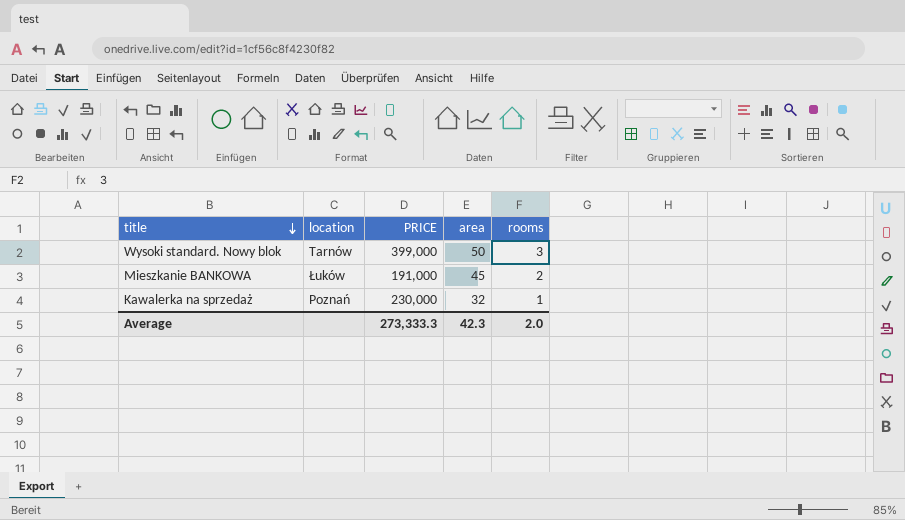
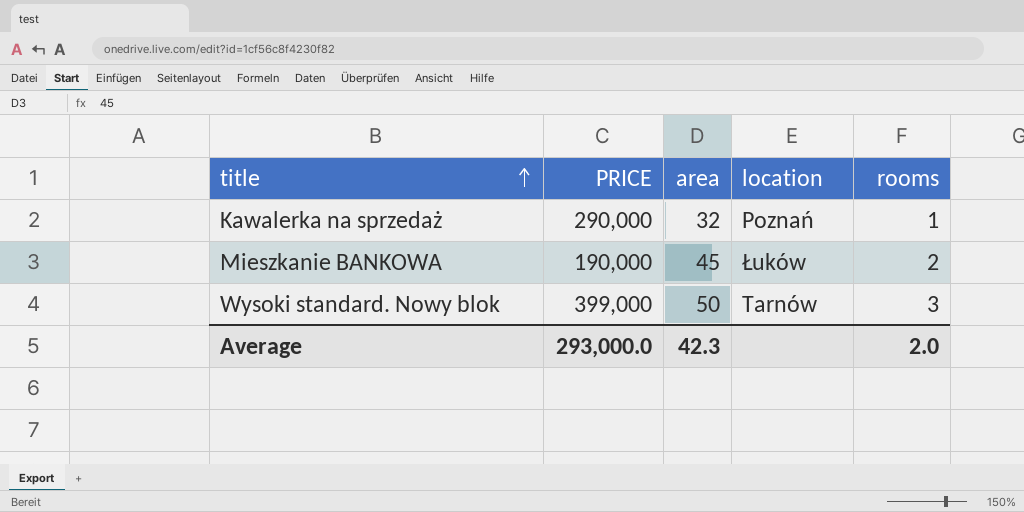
row order: title descending -> title ascending
column location | position: 2 -> 4
Kawalerka na sprzedaż | PRICE: 230,000 -> 290,000
Mieszkanie BANKOWA | PRICE: 191,000 -> 190,000
Average | PRICE: 273,333.3 -> 293,000.0

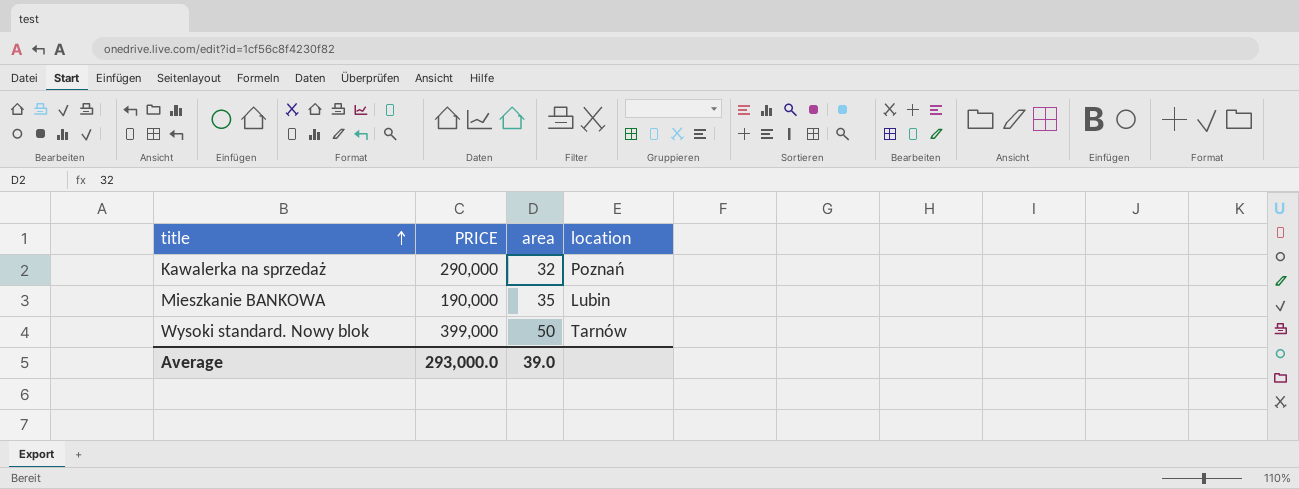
column rooms | position: 5 -> none
Mieszkanie BANKOWA | area: 45 -> 35
Mieszkanie BANKOWA | location: Łuków -> Lubin
Average | area: 42.3 -> 39.0

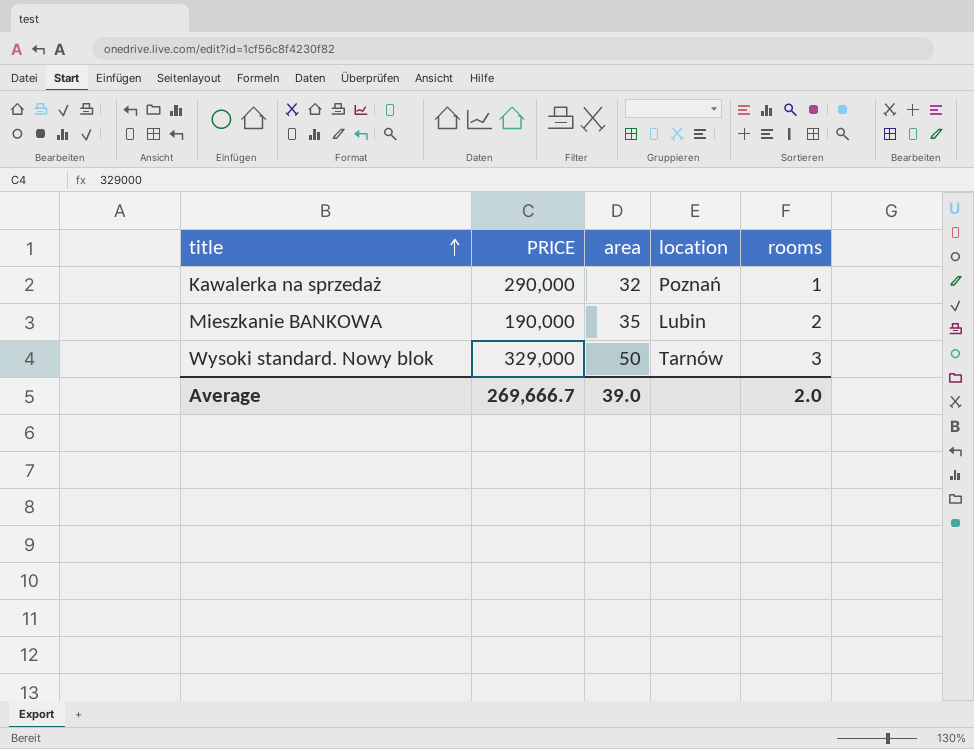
column rooms | position: none -> 5
Wysoki standard. Nowy blok | PRICE: 399,000 -> 329,000
Average | PRICE: 293,000.0 -> 269,666.7

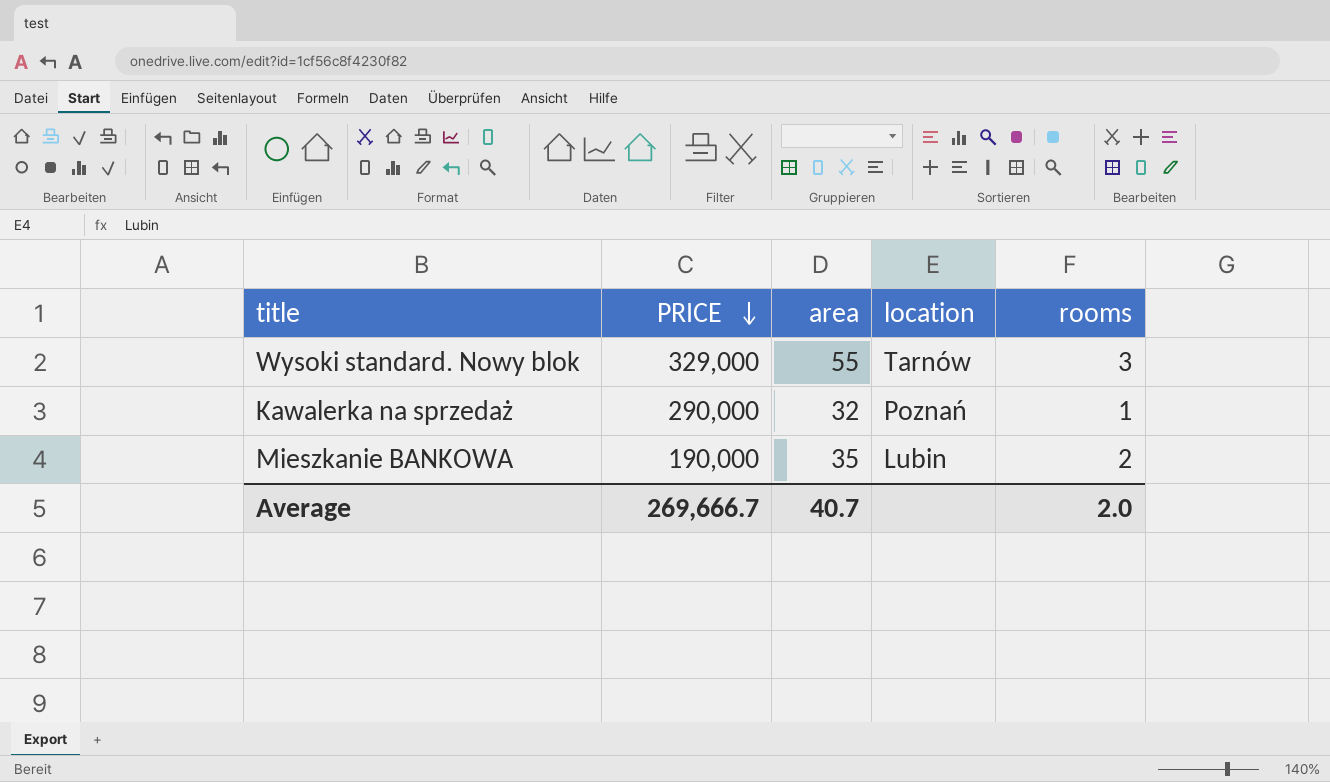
row order: title ascending -> PRICE descending
Wysoki standard. Nowy blok | area: 50 -> 55
Average | area: 39.0 -> 40.7

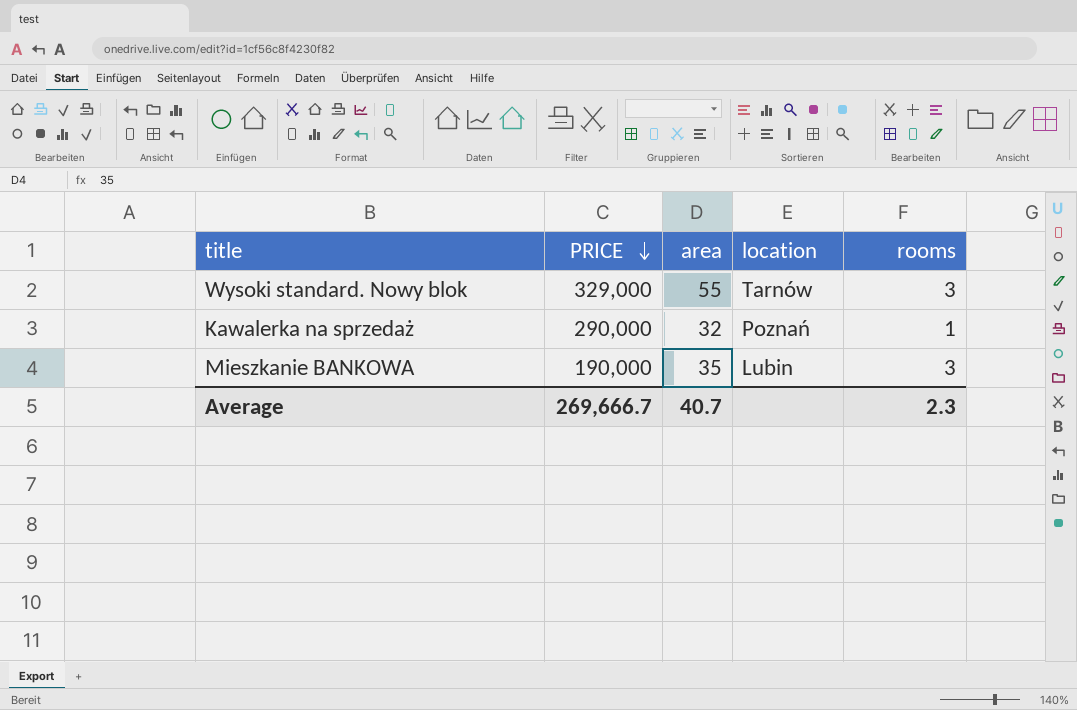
Mieszkanie BANKOWA | rooms: 2 -> 3
Average | rooms: 2.0 -> 2.3

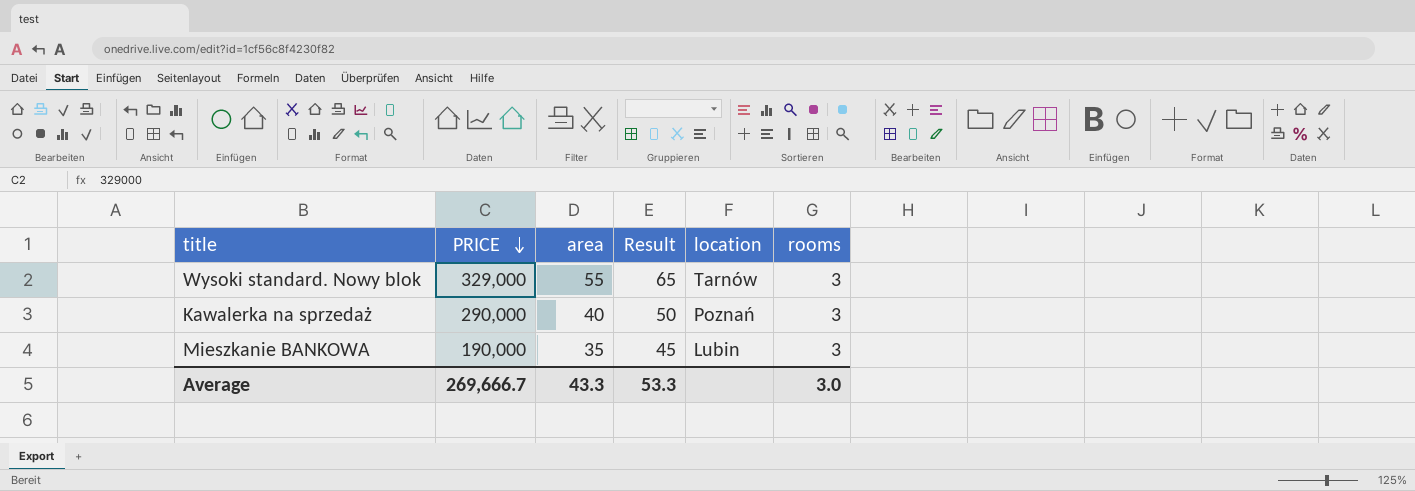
column Result | formula: none -> [area] + 10
Kawalerka na sprzedaż | area: 32 -> 40
Kawalerka na sprzedaż | rooms: 1 -> 3
Average | area: 40.7 -> 43.3
Average | rooms: 2.3 -> 3.0

